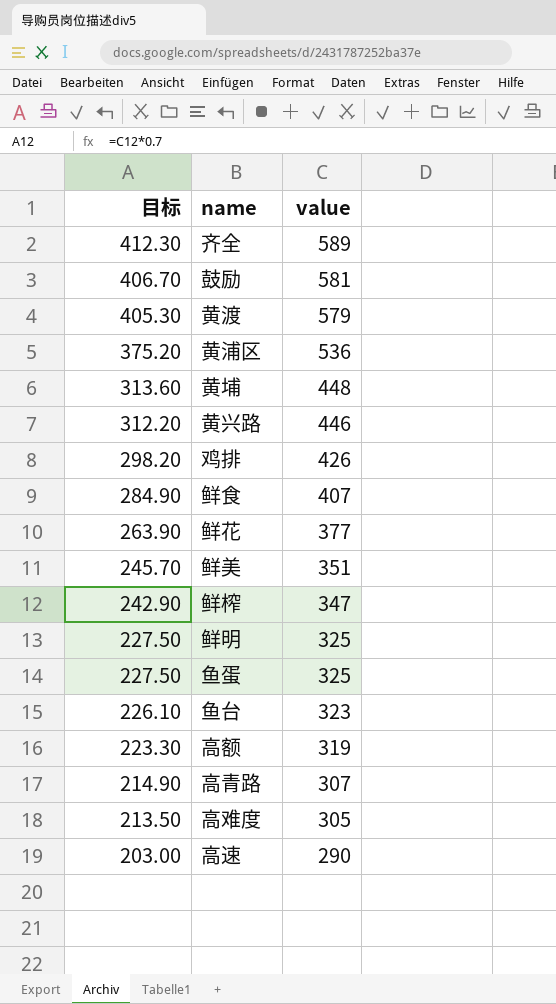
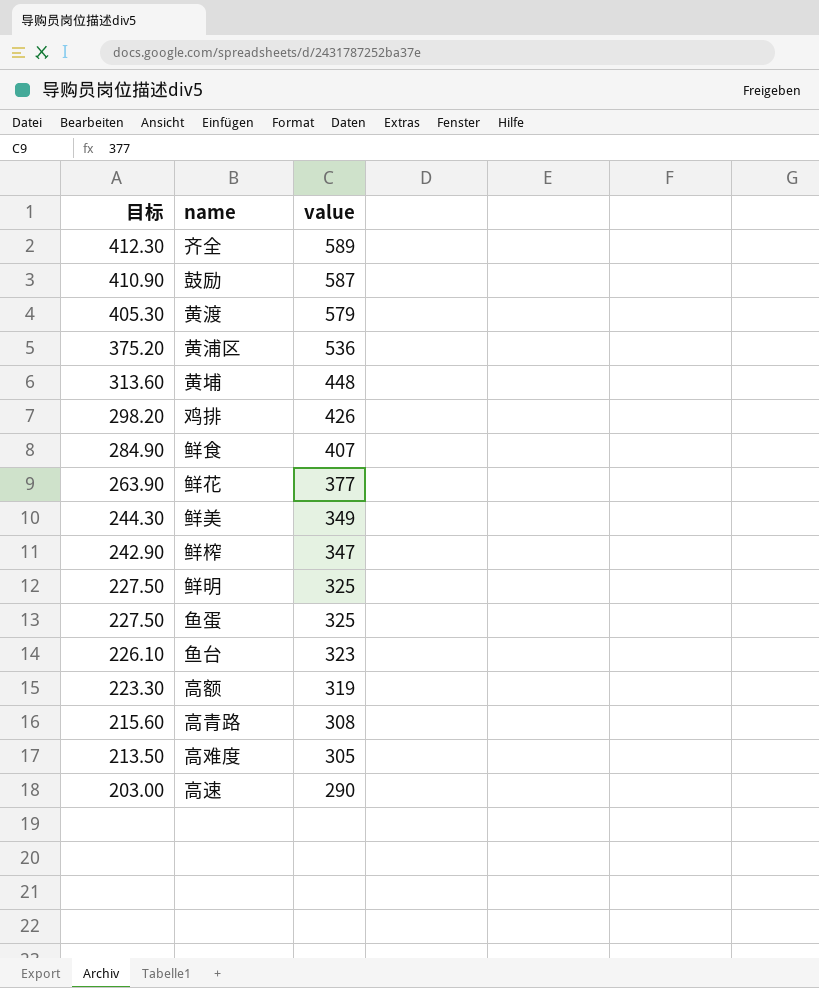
row 黄兴路: 312.20 | 446 -> none
鼓励 | 目标: 406.70 -> 410.90
鼓励 | value: 581 -> 587
鲜美 | 目标: 245.70 -> 244.30
鲜美 | value: 351 -> 349
高青路 | 目标: 214.90 -> 215.60
高青路 | value: 307 -> 308

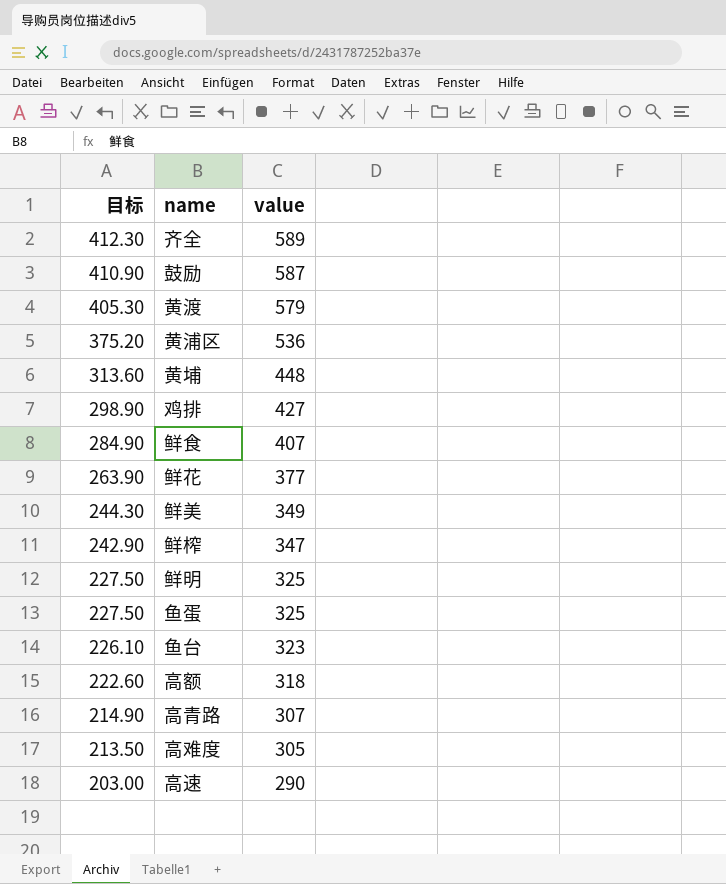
鸡排 | 目标: 298.20 -> 298.90
鸡排 | value: 426 -> 427
高额 | 目标: 223.30 -> 222.60
高额 | value: 319 -> 318
高青路 | 目标: 215.60 -> 214.90
高青路 | value: 308 -> 307

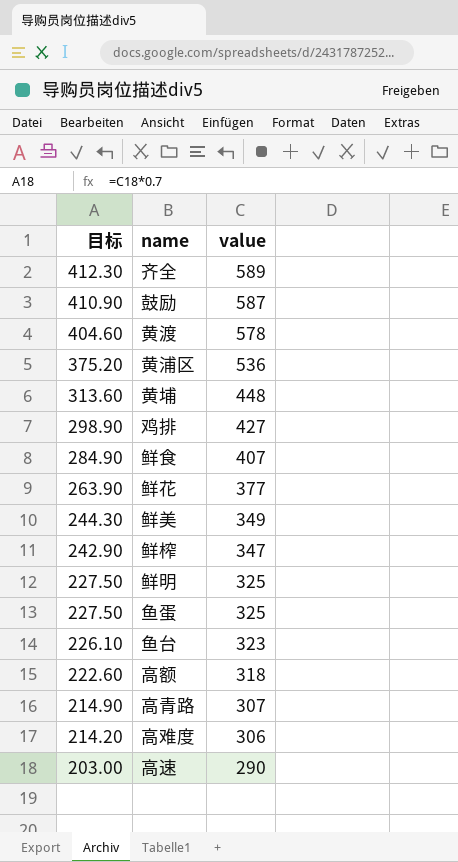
黄渡 | 目标: 405.30 -> 404.60
黄渡 | value: 579 -> 578
高难度 | 目标: 213.50 -> 214.20
高难度 | value: 305 -> 306

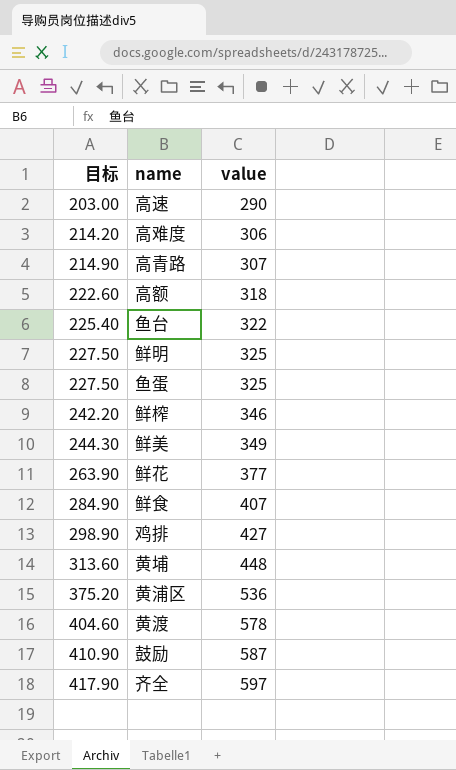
row order: 目标 descending -> 目标 ascending
鱼台 | 目标: 226.10 -> 225.40
鱼台 | value: 323 -> 322
鲜榨 | 目标: 242.90 -> 242.20
鲜榨 | value: 347 -> 346
齐全 | 目标: 412.30 -> 417.90
齐全 | value: 589 -> 597

